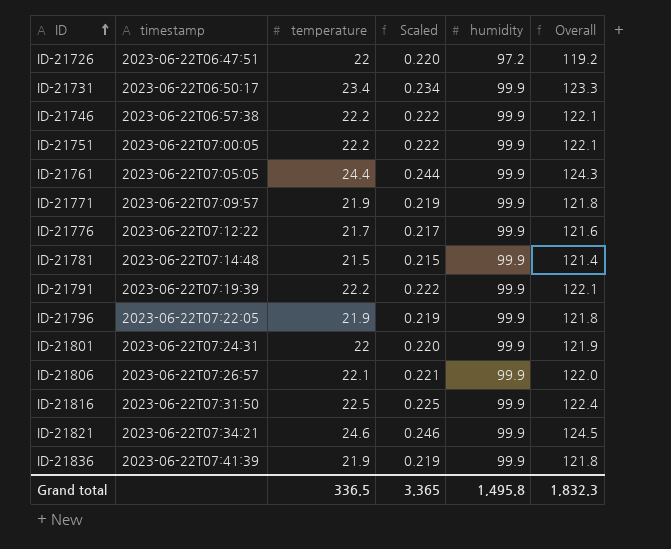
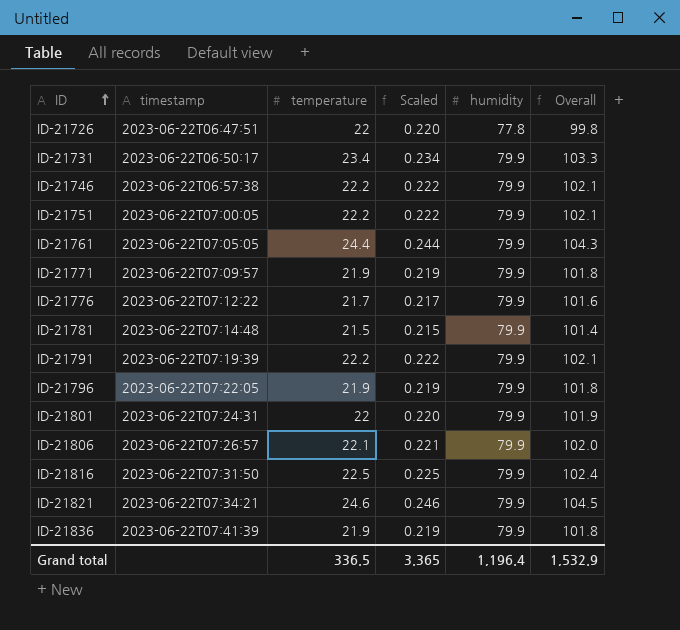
ID-21726 | humidity: 97.2 -> 77.8
ID-21726 | Overall: 119.2 -> 99.8
ID-21731 | humidity: 99.9 -> 79.9
ID-21731 | Overall: 123.3 -> 103.3
ID-21746 | humidity: 99.9 -> 79.9
ID-21746 | Overall: 122.1 -> 102.1
ID-21751 | humidity: 99.9 -> 79.9
ID-21751 | Overall: 122.1 -> 102.1
ID-21761 | humidity: 99.9 -> 79.9
ID-21761 | Overall: 124.3 -> 104.3
ID-21771 | humidity: 99.9 -> 79.9
ID-21771 | Overall: 121.8 -> 101.8
ID-21776 | humidity: 99.9 -> 79.9
ID-21776 | Overall: 121.6 -> 101.6
ID-21781 | humidity: 99.9 -> 79.9
ID-21781 | Overall: 121.4 -> 101.4
ID-21791 | humidity: 99.9 -> 79.9
ID-21791 | Overall: 122.1 -> 102.1
ID-21796 | humidity: 99.9 -> 79.9
ID-21796 | Overall: 121.8 -> 101.8
ID-21801 | humidity: 99.9 -> 79.9
ID-21801 | Overall: 121.9 -> 101.9
ID-21806 | humidity: 99.9 -> 79.9
ID-21806 | Overall: 122.0 -> 102.0
ID-21816 | humidity: 99.9 -> 79.9
ID-21816 | Overall: 122.4 -> 102.4
ID-21821 | humidity: 99.9 -> 79.9
ID-21821 | Overall: 124.5 -> 104.5
ID-21836 | humidity: 99.9 -> 79.9
ID-21836 | Overall: 121.8 -> 101.8
Grand total | humidity: 1,495.8 -> 1,196.4
Grand total | Overall: 1,832.3 -> 1,532.9

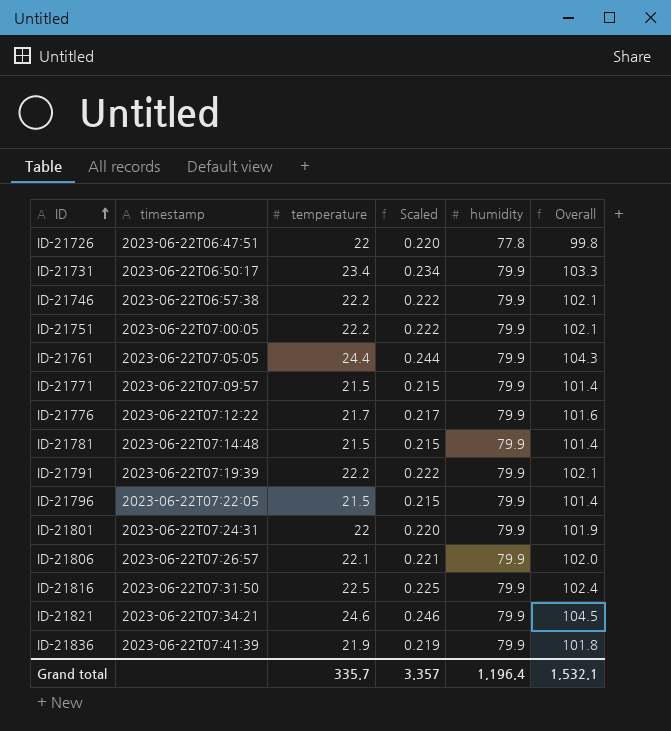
ID-21771 | temperature: 21.9 -> 21.5
ID-21771 | Scaled: 0.219 -> 0.215
ID-21771 | Overall: 101.8 -> 101.4
ID-21796 | temperature: 21.9 -> 21.5
ID-21796 | Scaled: 0.219 -> 0.215
ID-21796 | Overall: 101.8 -> 101.4
Grand total | temperature: 336.5 -> 335.7
Grand total | Scaled: 3.365 -> 3.357
Grand total | Overall: 1,532.9 -> 1,532.1

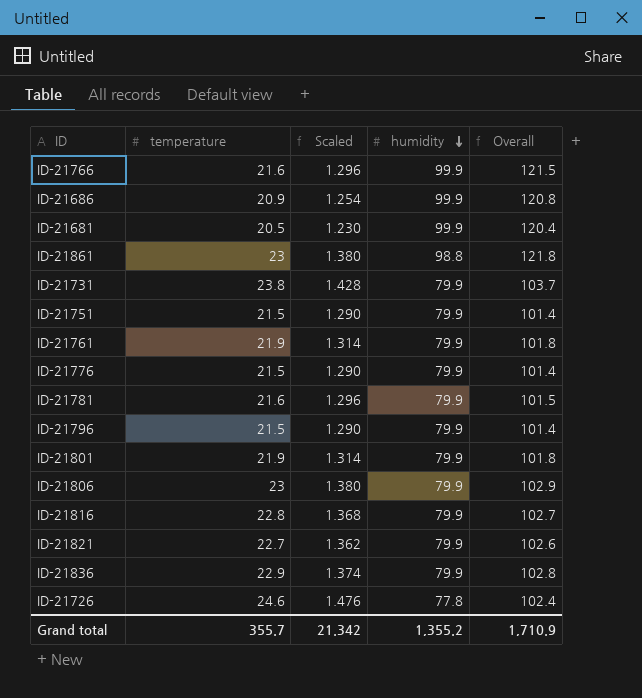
row order: ID ascending -> humidity descending
column timestamp | position: 2 -> none
column Scaled | formula: [temperature] * 0.01 -> [temperature] * 0.06
row ID-21746: 2023-06-22T06:57:38 | 22.2 | 0.222 | 79.9 | 102.1 -> none
row ID-21771: 2023-06-22T07:09:57 | 21.5 | 0.215 | 79.9 | 101.4 -> none
row ID-21791: 2023-06-22T07:19:39 | 22.2 | 0.222 | 79.9 | 102.1 -> none
row ID-21766: none -> 21.6 | 1.296 | 99.9 | 121.5
row ID-21686: none -> 20.9 | 1.254 | 99.9 | 120.8
row ID-21681: none -> 20.5 | 1.230 | 99.9 | 120.4
row ID-21861: none -> 23 | 1.380 | 98.8 | 121.8
ID-21731 | temperature: 23.4 -> 23.8
ID-21731 | Overall: 103.3 -> 103.7
ID-21751 | temperature: 22.2 -> 21.5
ID-21751 | Overall: 102.1 -> 101.4
ID-21761 | temperature: 24.4 -> 21.9
ID-21761 | Overall: 104.3 -> 101.8
ID-21776 | temperature: 21.7 -> 21.5
ID-21776 | Overall: 101.6 -> 101.4
ID-21781 | temperature: 21.5 -> 21.6
ID-21781 | Overall: 101.4 -> 101.5
ID-21801 | temperature: 22 -> 21.9
ID-21801 | Overall: 101.9 -> 101.8
ID-21806 | temperature: 22.1 -> 23
ID-21806 | Overall: 102.0 -> 102.9
ID-21816 | temperature: 22.5 -> 22.8
ID-21816 | Overall: 102.4 -> 102.7
ID-21821 | temperature: 24.6 -> 22.7
ID-21821 | Overall: 104.5 -> 102.6
ID-21836 | temperature: 21.9 -> 22.9
ID-21836 | Overall: 101.8 -> 102.8
ID-21726 | temperature: 22 -> 24.6
ID-21726 | Overall: 99.8 -> 102.4
Grand total | temperature: 335.7 -> 355.7
Grand total | Scaled: 3.357 -> 21.342
Grand total | humidity: 1,196.4 -> 1,355.2
Grand total | Overall: 1,532.1 -> 1,710.9

